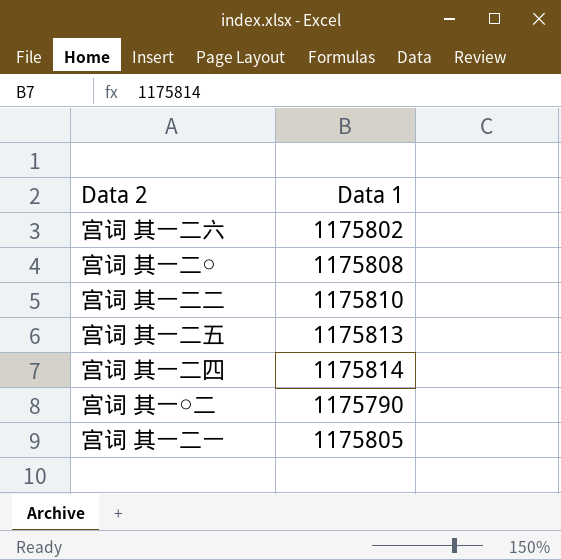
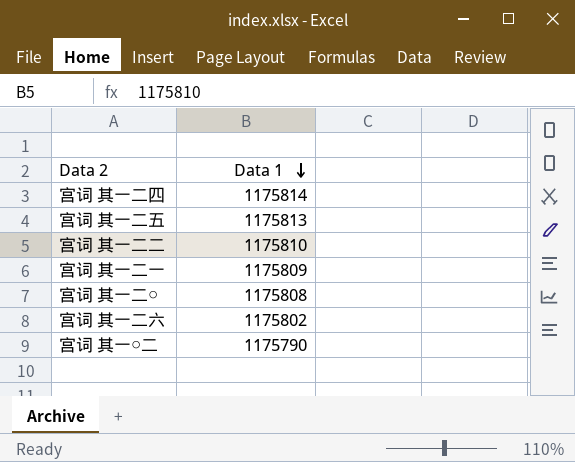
row order: none -> Data 1 descending
宫词 其一二一 | Data 1: 1175805 -> 1175809

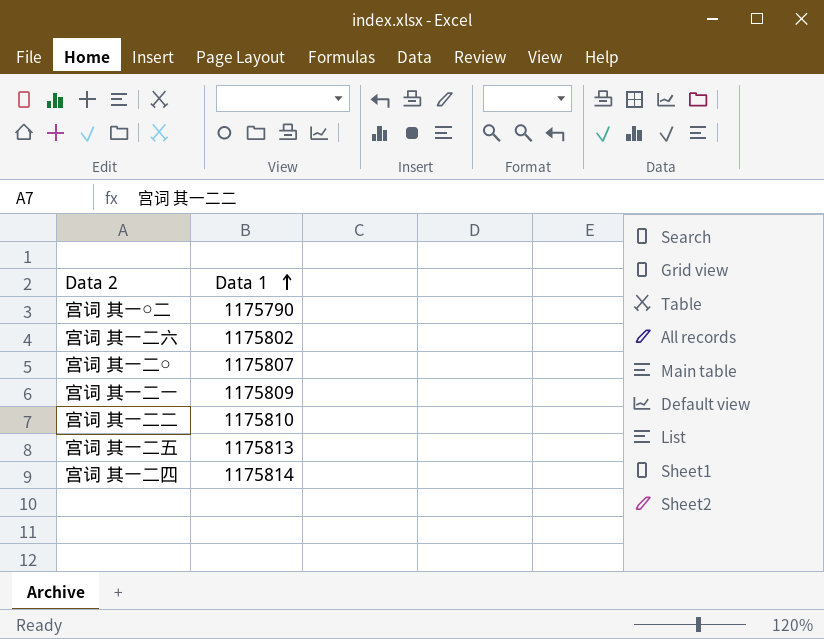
row order: Data 1 descending -> Data 1 ascending
宫词 其一二○ | Data 1: 1175808 -> 1175807

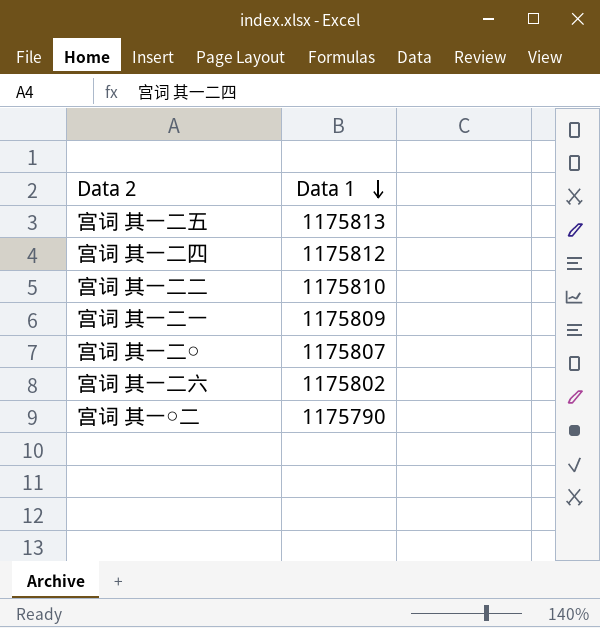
row order: Data 1 ascending -> Data 1 descending
宫词 其一二四 | Data 1: 1175814 -> 1175812

